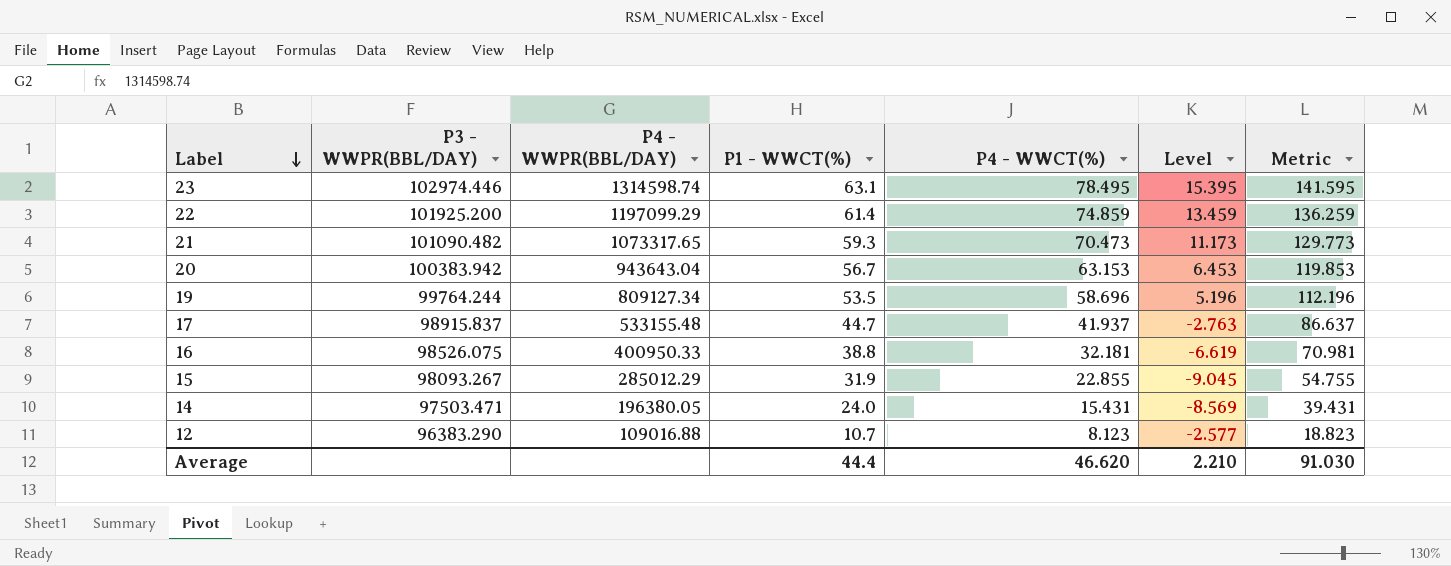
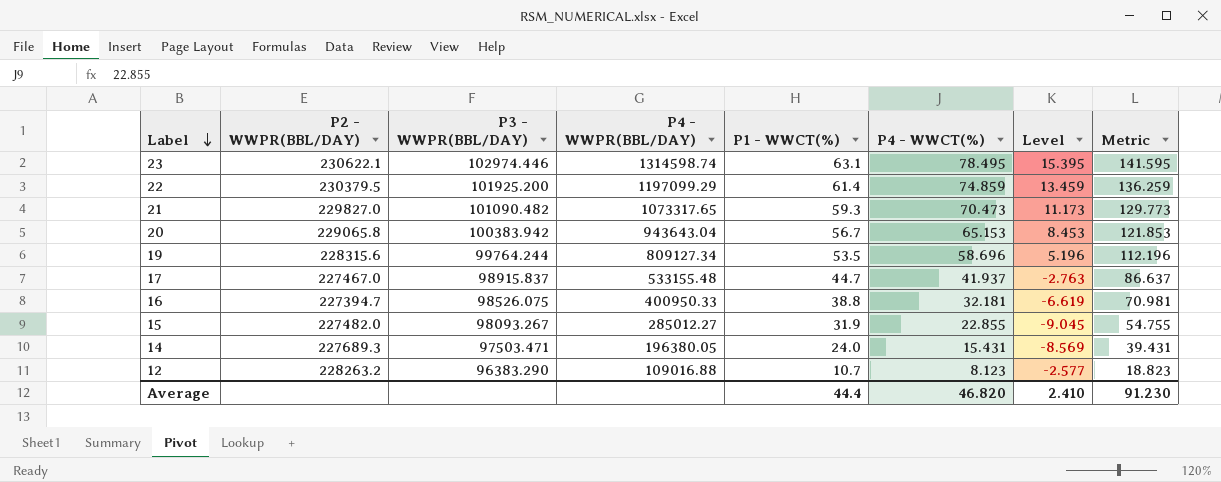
column P2 - WWPR(BBL/DAY) | position: none -> 2
20 | P4 - WWCT(%): 63.153 -> 65.153
20 | Level: 6.453 -> 8.453
20 | Metric: 119.853 -> 121.853
15 | P4 - WWPR(BBL/DAY): 285012.29 -> 285012.27
Average | P4 - WWCT(%): 46.620 -> 46.820
Average | Level: 2.210 -> 2.410
Average | Metric: 91.030 -> 91.230

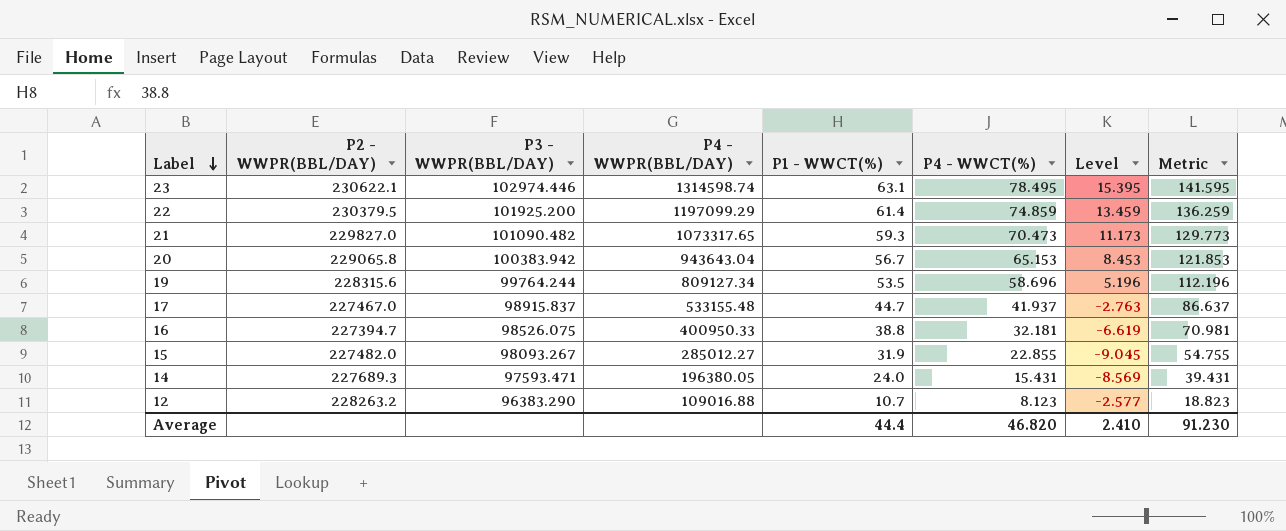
14 | P3 - WWPR(BBL/DAY): 97503.471 -> 97593.471

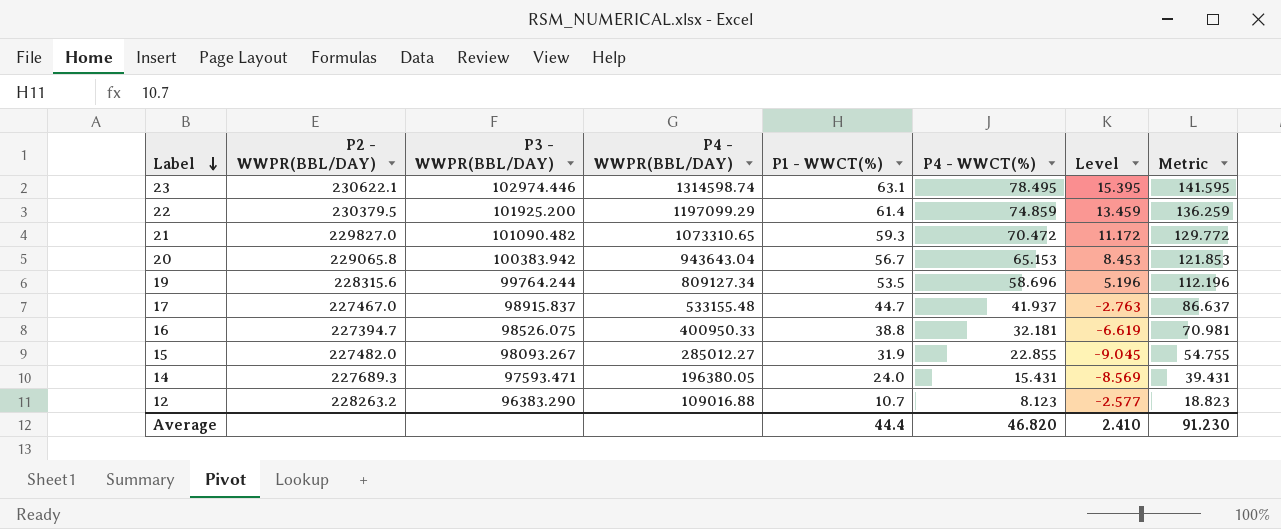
21 | P4 - WWPR(BBL/DAY): 1073317.65 -> 1073310.65
21 | P4 - WWCT(%): 70.473 -> 70.472
21 | Level: 11.173 -> 11.172
21 | Metric: 129.773 -> 129.772

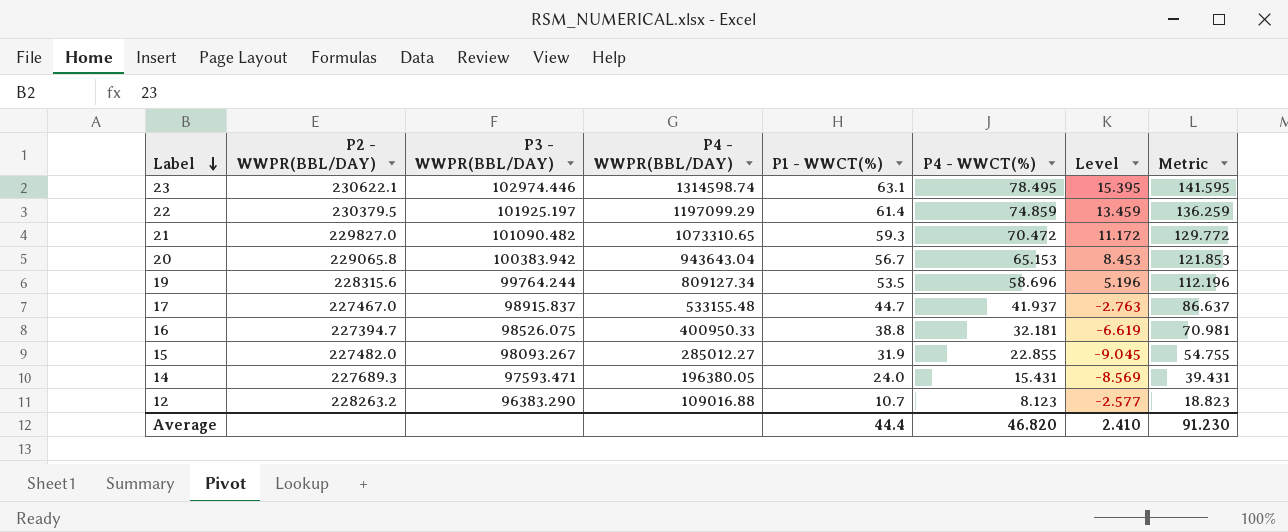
22 | P3 - WWPR(BBL/DAY): 101925.200 -> 101925.197

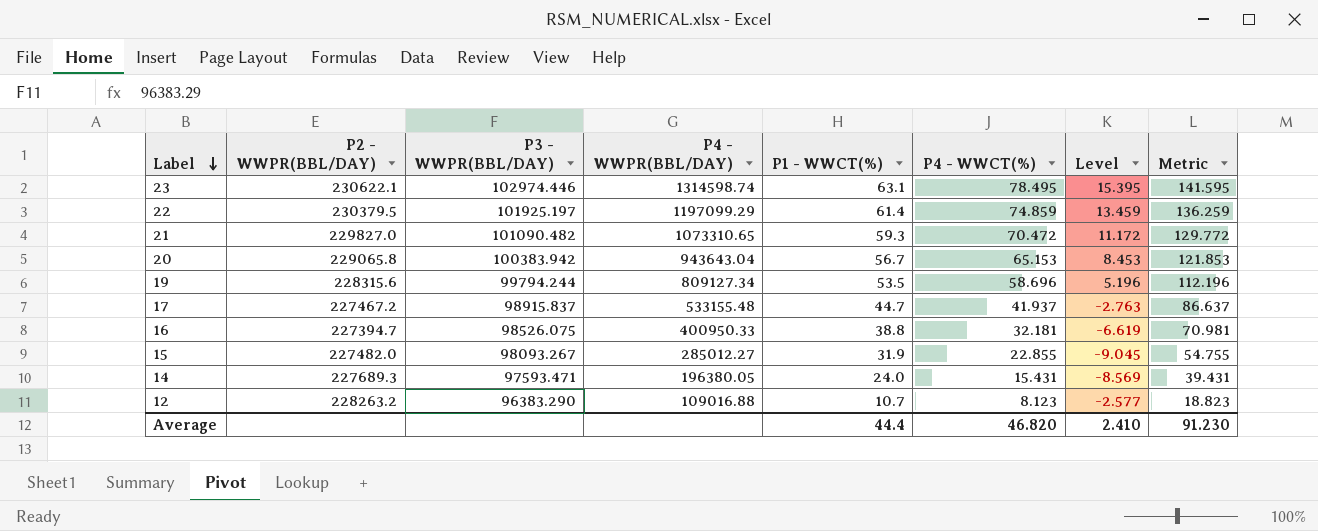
19 | P3 - WWPR(BBL/DAY): 99764.244 -> 99794.244
17 | P2 - WWPR(BBL/DAY): 227467.0 -> 227467.2

